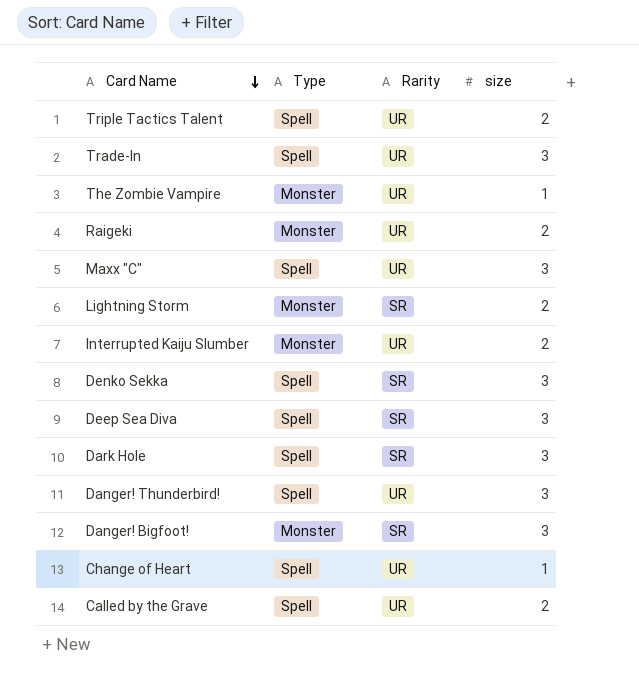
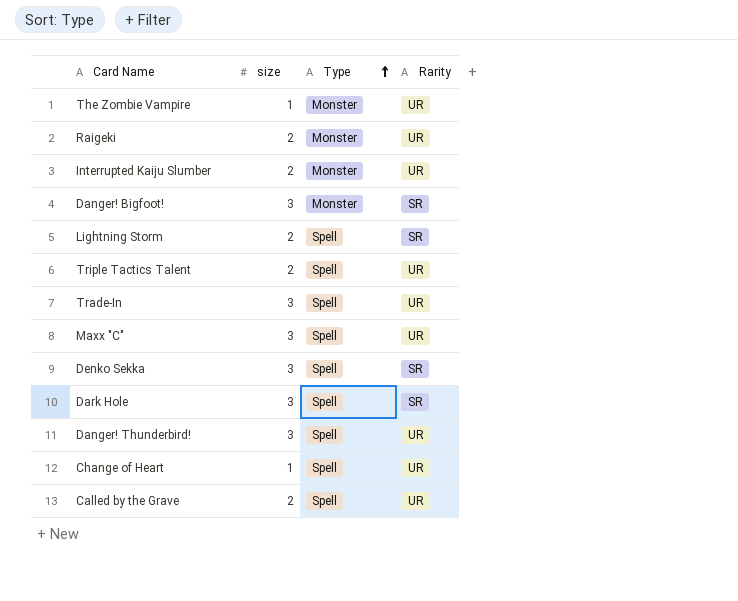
row order: Card Name descending -> Type ascending
column size | position: 4 -> 2
row Deep Sea Diva: Spell | SR | 3 -> none
Lightning Storm | Type: Monster -> Spell

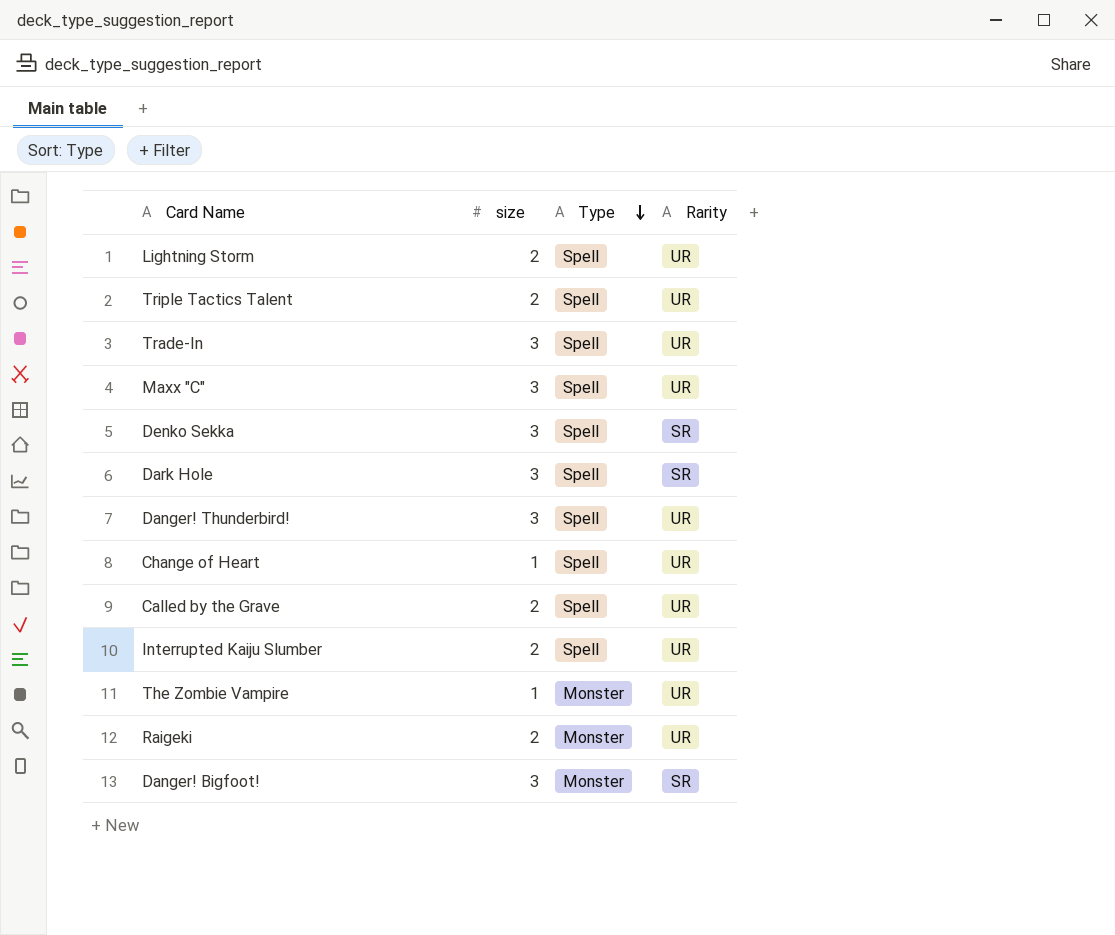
row order: Type ascending -> Type descending
Lightning Storm | Rarity: SR -> UR
Interrupted Kaiju Slumber | Type: Monster -> Spell

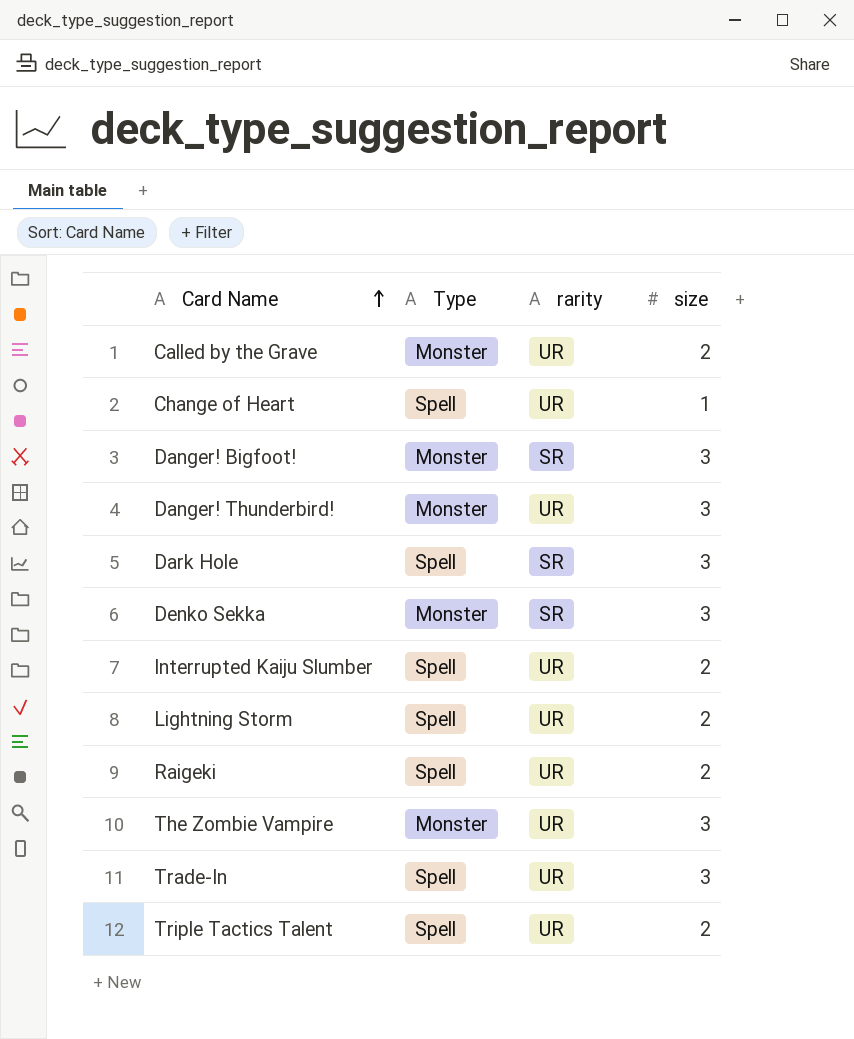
row order: Type descending -> Card Name ascending
column name: Rarity -> rarity
column size | position: 2 -> 4
row Maxx "C": 3 | Spell | UR -> none
Called by the Grave | Type: Spell -> Monster
Danger! Thunderbird! | Type: Spell -> Monster
Denko Sekka | Type: Spell -> Monster
Raigeki | Type: Monster -> Spell
The Zombie Vampire | size: 1 -> 3

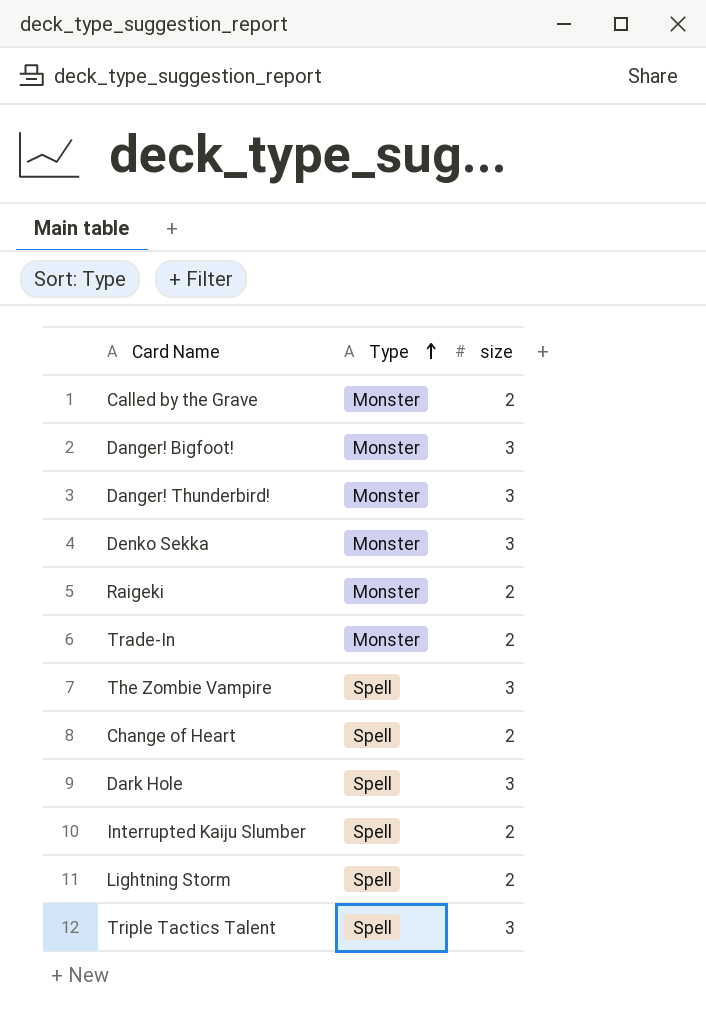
row order: Card Name ascending -> Type ascending
column rarity | position: 3 -> none
Raigeki | Type: Spell -> Monster
Trade-In | Type: Spell -> Monster
Trade-In | size: 3 -> 2
The Zombie Vampire | Type: Monster -> Spell
Change of Heart | size: 1 -> 2
Triple Tactics Talent | size: 2 -> 3

